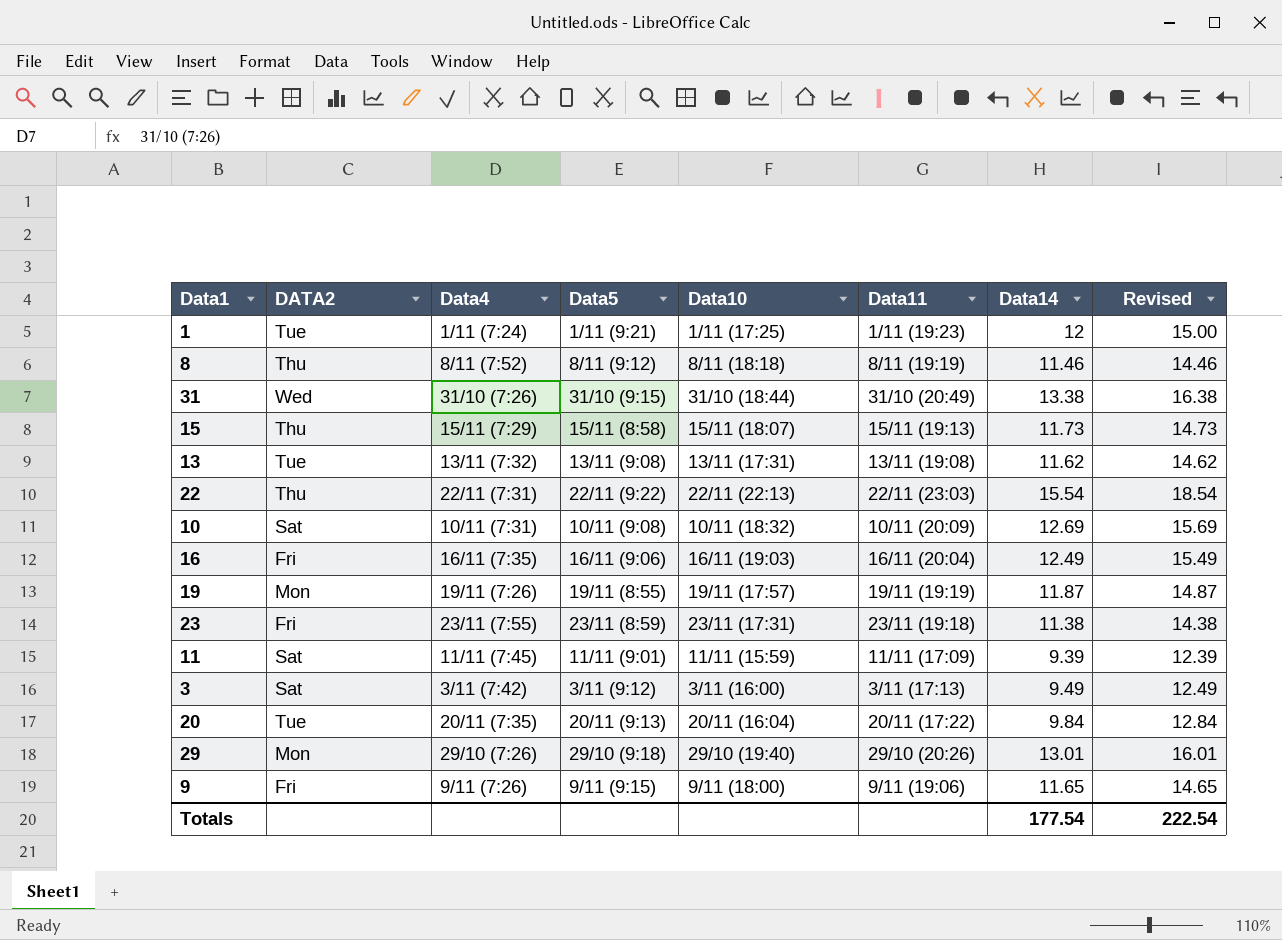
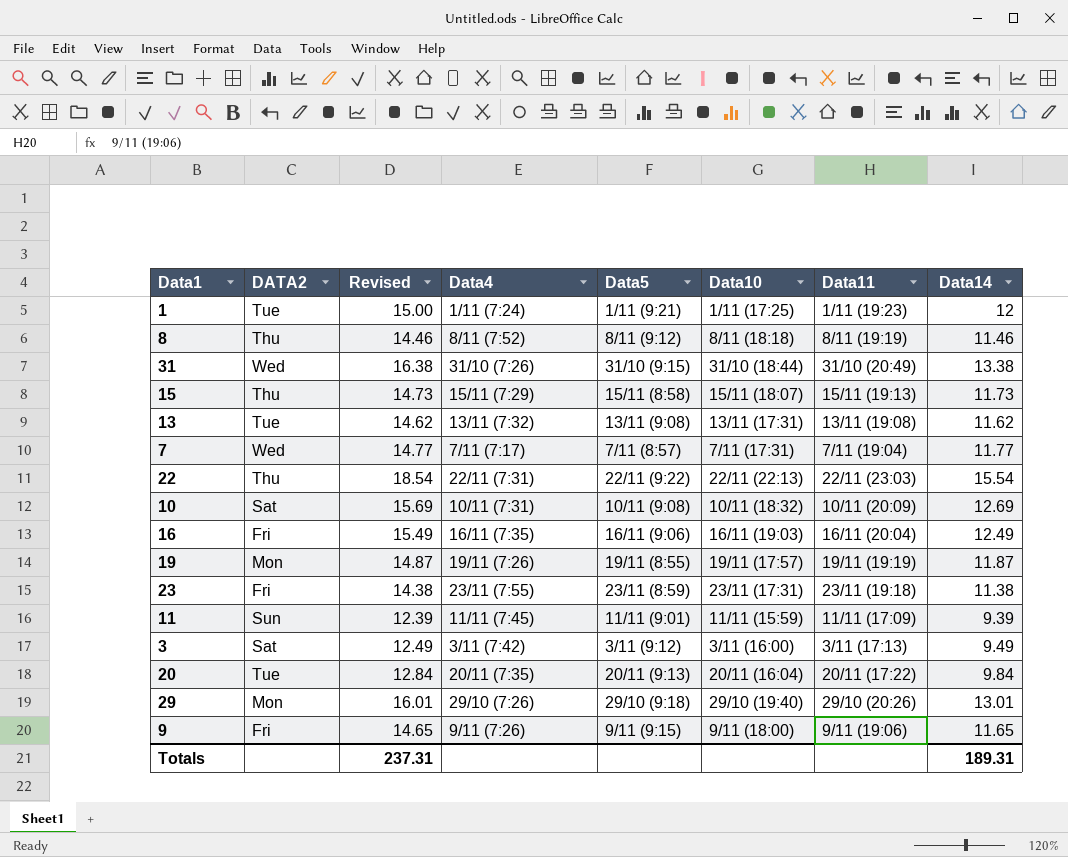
column Revised | position: 8 -> 3
row 7: none -> Wed | 14.77 | 7/11 (7:17) | 7/11 (8:57) | 7/11 (17:31) | 7/11 (19:04) | 11.77
11 | DATA2: Sat -> Sun
Totals | Revised: 222.54 -> 237.31
Totals | Data14: 177.54 -> 189.31

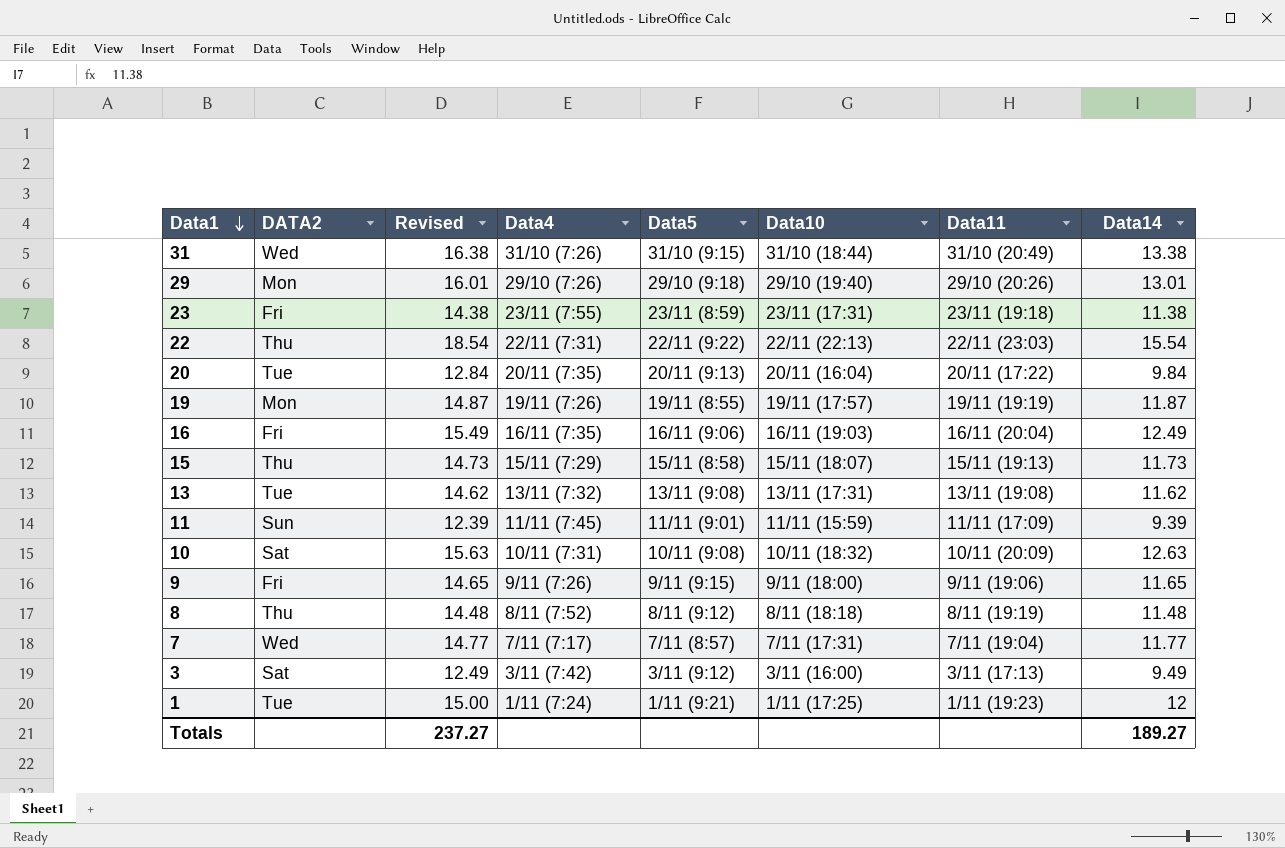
row order: none -> Data1 descending
10 | Revised: 15.69 -> 15.63
10 | Data14: 12.69 -> 12.63
8 | Revised: 14.46 -> 14.48
8 | Data14: 11.46 -> 11.48
Totals | Revised: 237.31 -> 237.27
Totals | Data14: 189.31 -> 189.27

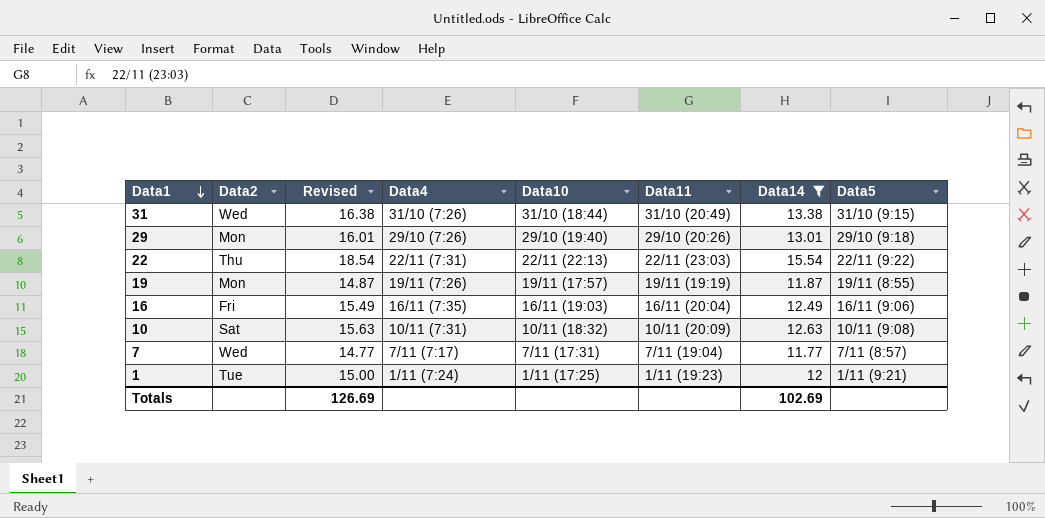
filter: none -> Data14 >= 11.77
column name: DATA2 -> Data2
column Data5 | position: 5 -> 8
Totals | Revised: 237.27 -> 126.69
Totals | Data14: 189.27 -> 102.69

